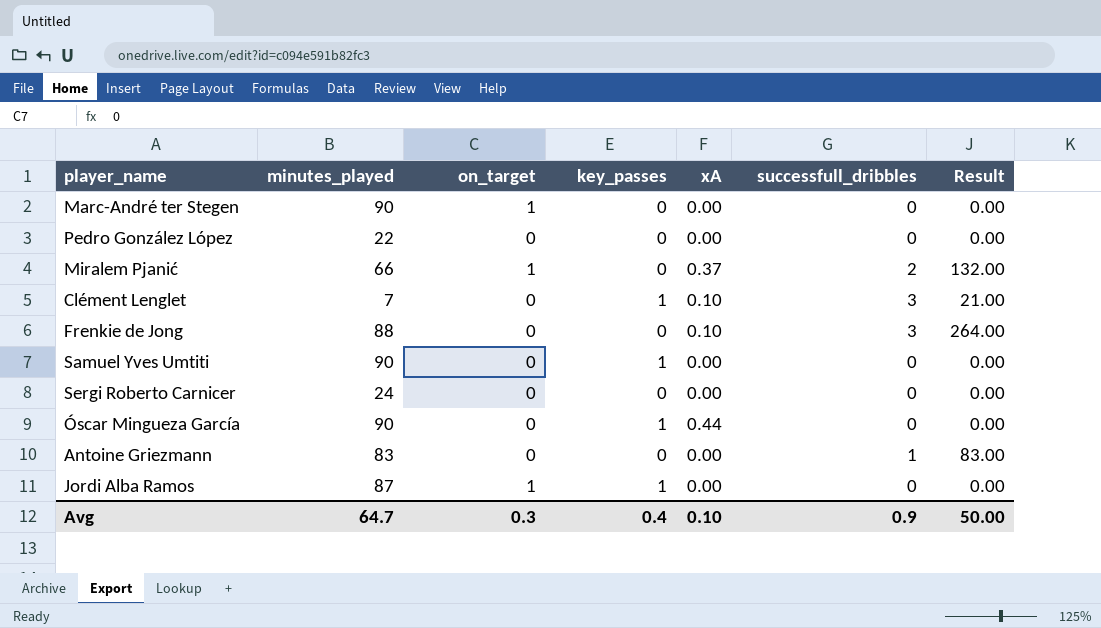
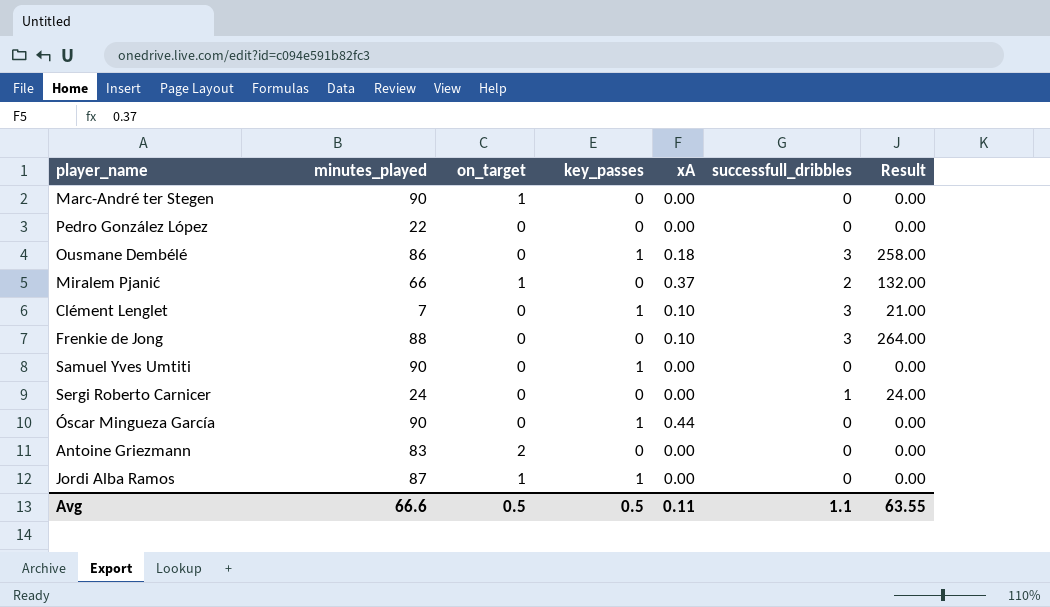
row Ousmane Dembélé: none -> 86 | 0 | 1 | 0.18 | 3 | 258.00
Sergi Roberto Carnicer | successfull_dribbles: 0 -> 1
Sergi Roberto Carnicer | Result: 0.00 -> 24.00
Antoine Griezmann | on_target: 0 -> 2
Antoine Griezmann | successfull_dribbles: 1 -> 0
Antoine Griezmann | Result: 83.00 -> 0.00
Avg | minutes_played: 64.7 -> 66.6
Avg | on_target: 0.3 -> 0.5
Avg | key_passes: 0.4 -> 0.5
Avg | xA: 0.10 -> 0.11
Avg | successfull_dribbles: 0.9 -> 1.1
Avg | Result: 50.00 -> 63.55

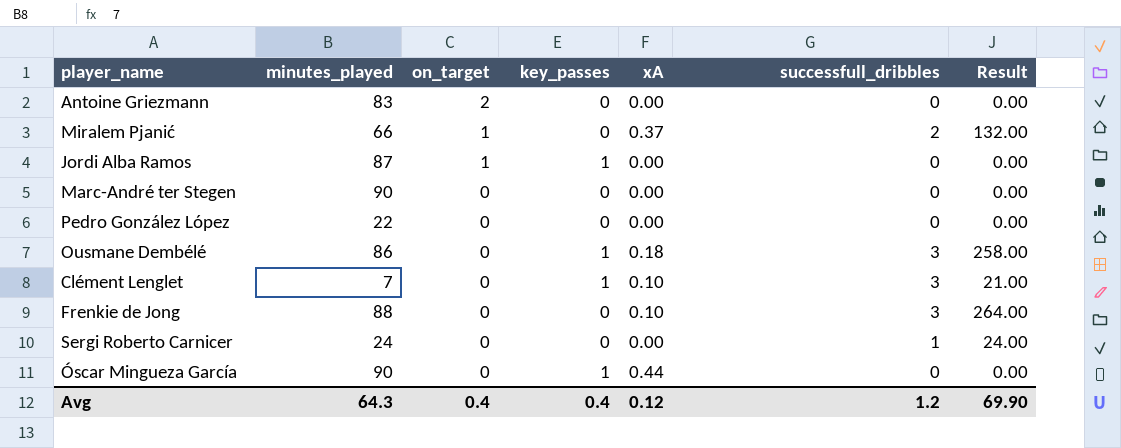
row order: none -> on_target descending
row Samuel Yves Umtiti: 90 | 0 | 1 | 0.00 | 0 | 0.00 -> none
Marc-André ter Stegen | on_target: 1 -> 0
Avg | minutes_played: 66.6 -> 64.3
Avg | on_target: 0.5 -> 0.4
Avg | key_passes: 0.5 -> 0.4
Avg | xA: 0.11 -> 0.12
Avg | successfull_dribbles: 1.1 -> 1.2
Avg | Result: 63.55 -> 69.90

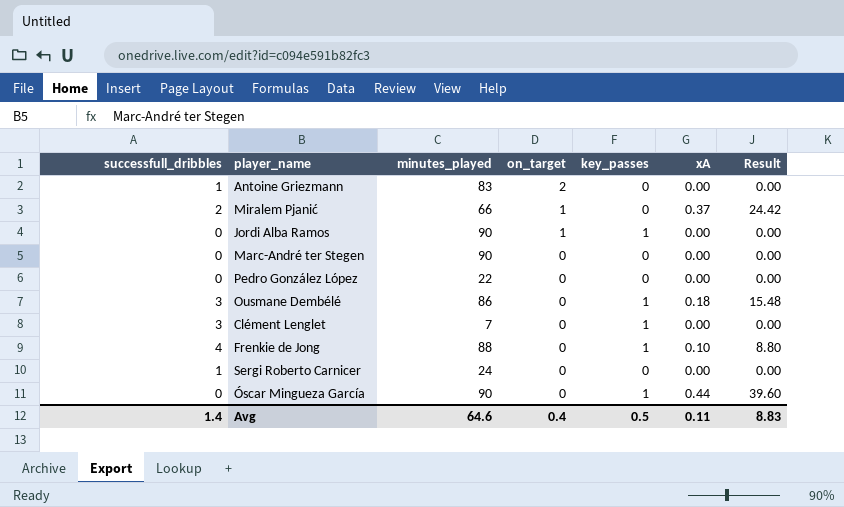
column successfull_dribbles | position: 6 -> 1
column Result | formula: [minutes_played] * [successfull_dribbles] -> [minutes_played] * [xA]
Antoine Griezmann | successfull_dribbles: 0 -> 1
Jordi Alba Ramos | minutes_played: 87 -> 90
Clément Lenglet | xA: 0.10 -> 0.00
Frenkie de Jong | successfull_dribbles: 3 -> 4
Frenkie de Jong | key_passes: 0 -> 1
Avg | successfull_dribbles: 1.2 -> 1.4
Avg | minutes_played: 64.3 -> 64.6
Avg | key_passes: 0.4 -> 0.5
Avg | xA: 0.12 -> 0.11
Avg | Result: 69.90 -> 8.83

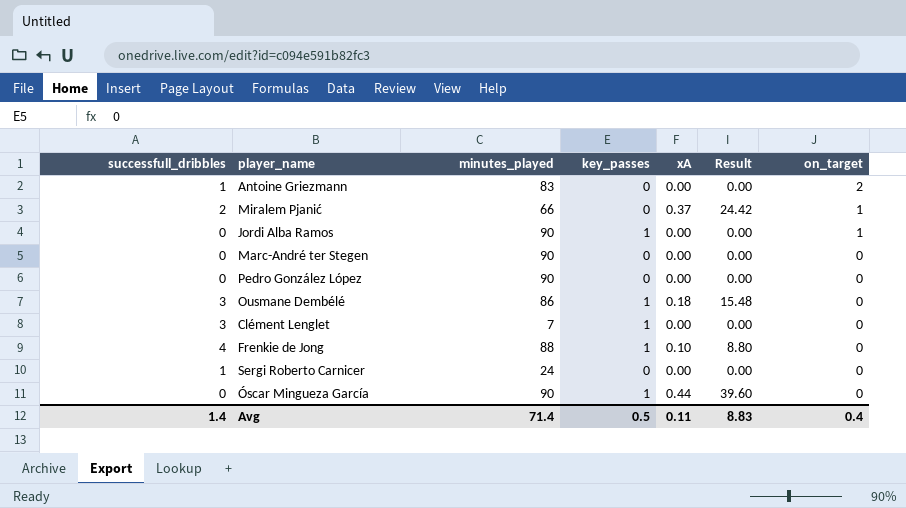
column on_target | position: 4 -> 7
Pedro González López | minutes_played: 22 -> 90
Avg | minutes_played: 64.6 -> 71.4

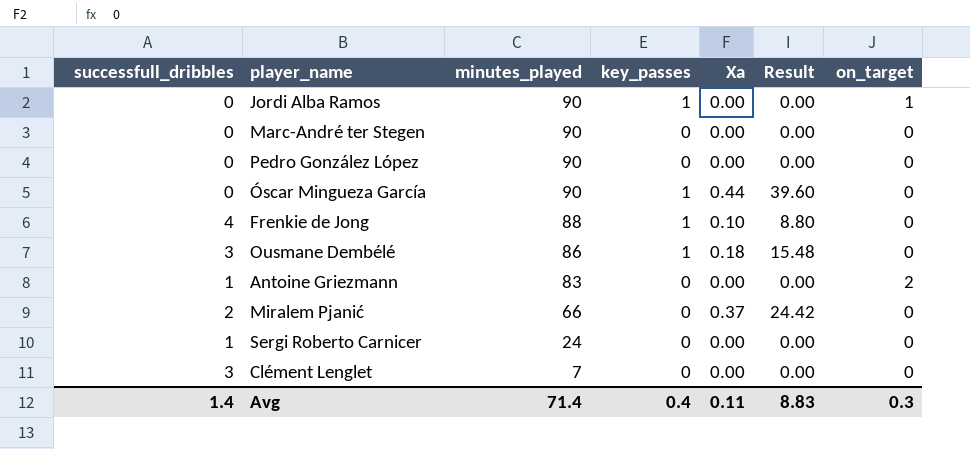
row order: on_target descending -> minutes_played descending
column name: xA -> Xa
Miralem Pjanić | on_target: 1 -> 0
Clément Lenglet | key_passes: 1 -> 0
Avg | key_passes: 0.5 -> 0.4
Avg | on_target: 0.4 -> 0.3

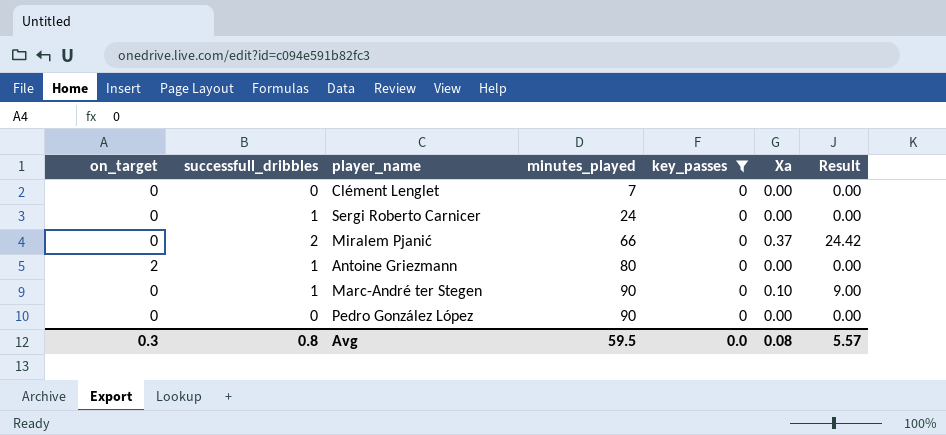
filter: none -> key_passes = 0
row order: minutes_played descending -> minutes_played ascending
column on_target | position: 7 -> 1
Clément Lenglet | successfull_dribbles: 3 -> 0
Antoine Griezmann | minutes_played: 83 -> 80
Marc-André ter Stegen | successfull_dribbles: 0 -> 1
Marc-André ter Stegen | Xa: 0.00 -> 0.10
Marc-André ter Stegen | Result: 0.00 -> 9.00
Avg | successfull_dribbles: 1.4 -> 0.8
Avg | minutes_played: 71.4 -> 59.5
Avg | key_passes: 0.4 -> 0.0
Avg | Xa: 0.11 -> 0.08
Avg | Result: 8.83 -> 5.57

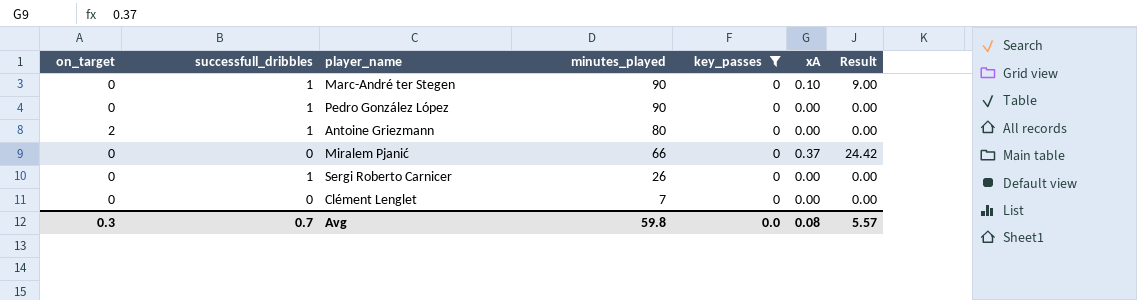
row order: minutes_played ascending -> minutes_played descending
column name: Xa -> xA
Pedro González López | successfull_dribbles: 0 -> 1
Miralem Pjanić | successfull_dribbles: 2 -> 0
Sergi Roberto Carnicer | minutes_played: 24 -> 26
Avg | successfull_dribbles: 0.8 -> 0.7
Avg | minutes_played: 59.5 -> 59.8

